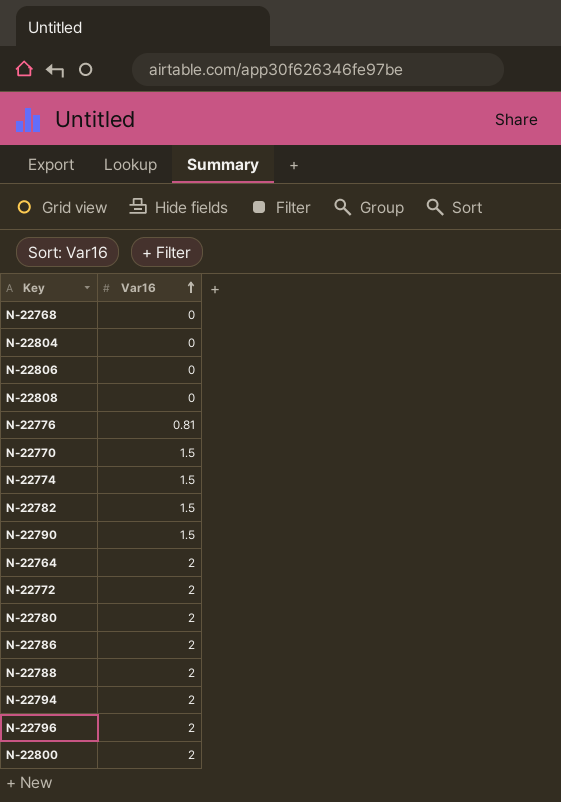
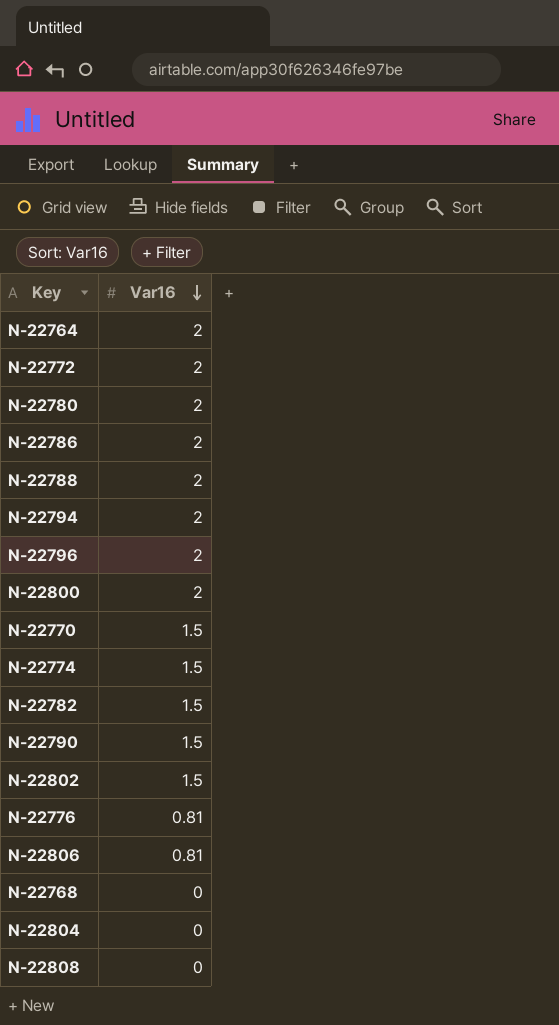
row order: Var16 ascending -> Var16 descending
row N-22802: none -> 1.5
N-22806 | Var16: 0 -> 0.81

